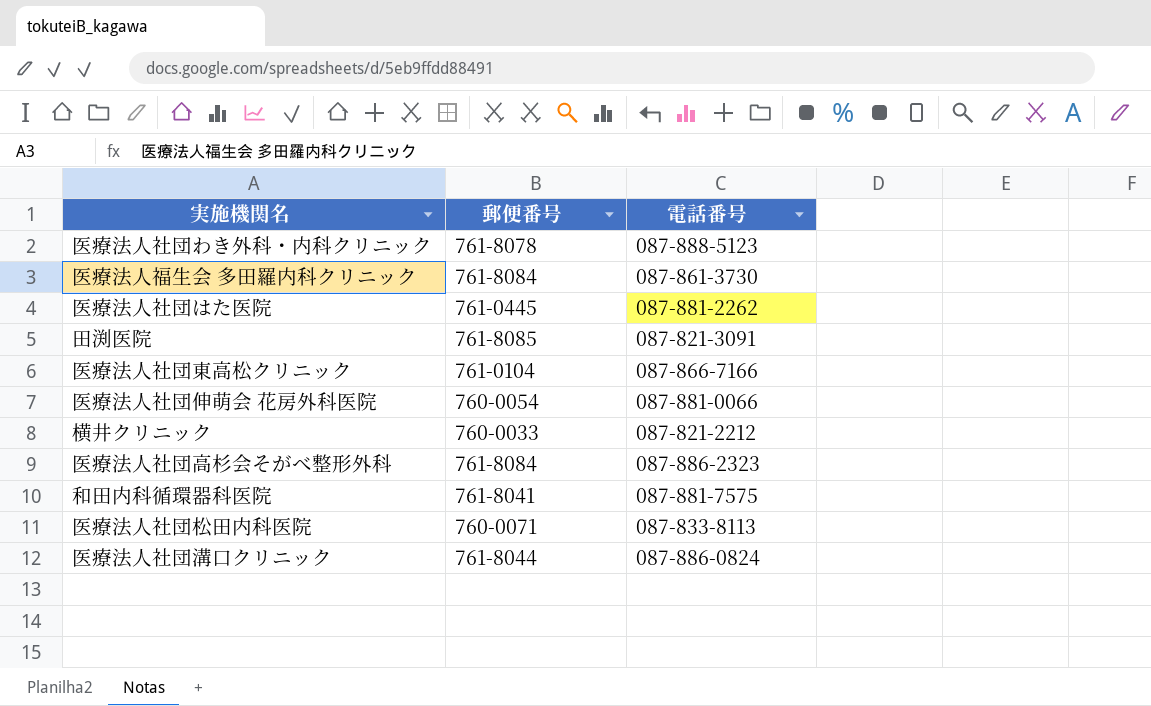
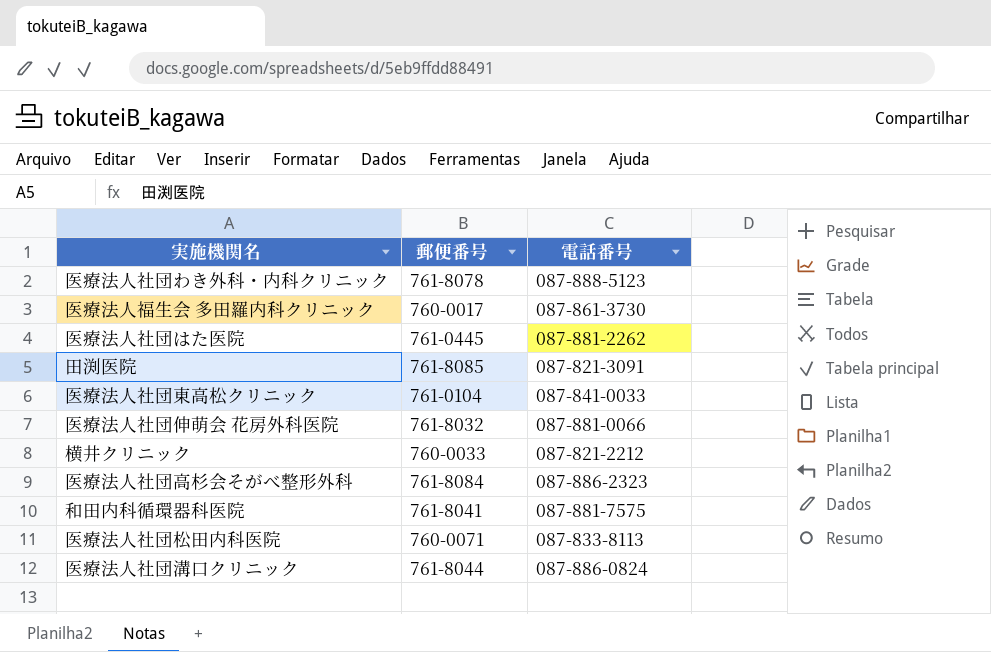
医療法人福生会 多田羅内科クリニック | 郵便番号: 761-8084 -> 760-0017
医療法人社団東高松クリニック | 電話番号: 087-866-7166 -> 087-841-0033
医療法人社団伸萌会 花房外科医院 | 郵便番号: 760-0054 -> 761-8032

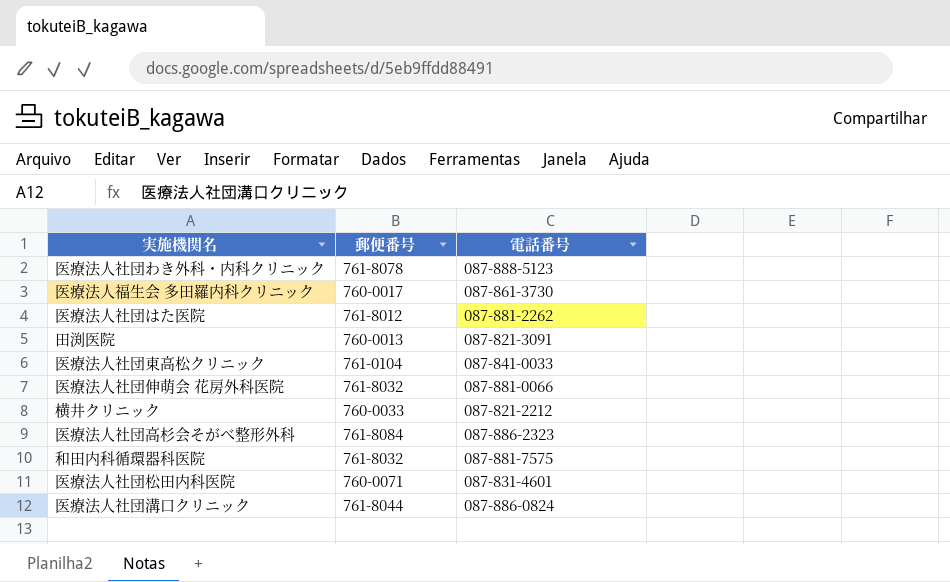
医療法人社団はた医院 | 郵便番号: 761-0445 -> 761-8012
田渕医院 | 郵便番号: 761-8085 -> 760-0013
和田内科循環器科医院 | 郵便番号: 761-8041 -> 761-8032
医療法人社団松田内科医院 | 電話番号: 087-833-8113 -> 087-831-4601

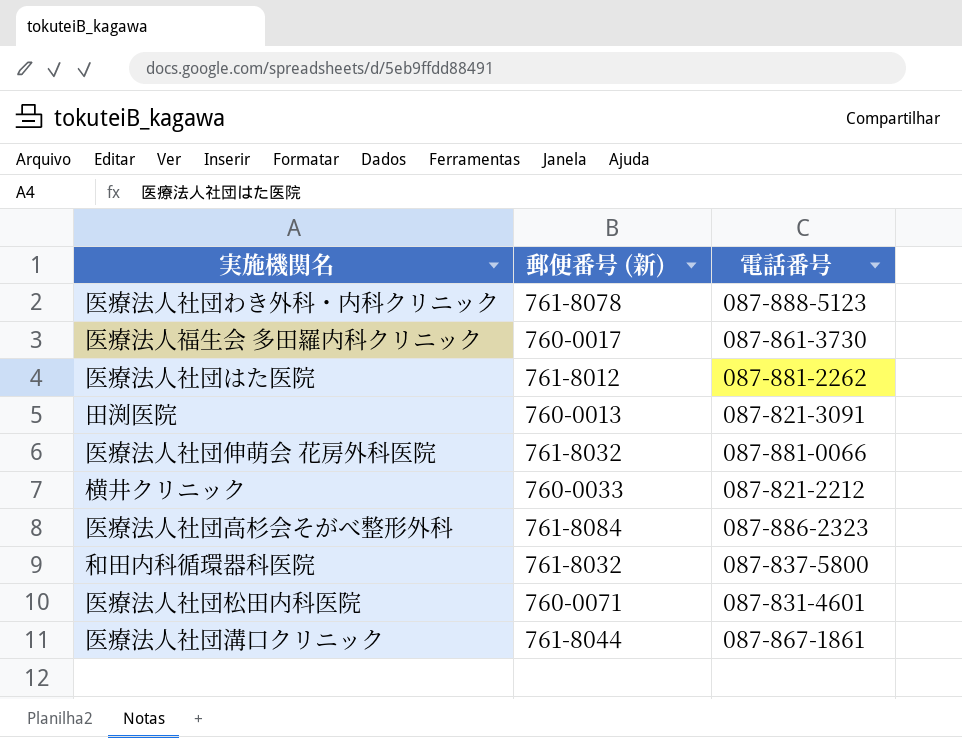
column name: 郵便番号 -> 郵便番号 (新)
row 医療法人社団東高松クリニック: 761-0104 | 087-841-0033 -> none
和田内科循環器科医院 | 電話番号: 087-881-7575 -> 087-837-5800
医療法人社団溝口クリニック | 電話番号: 087-886-0824 -> 087-867-1861

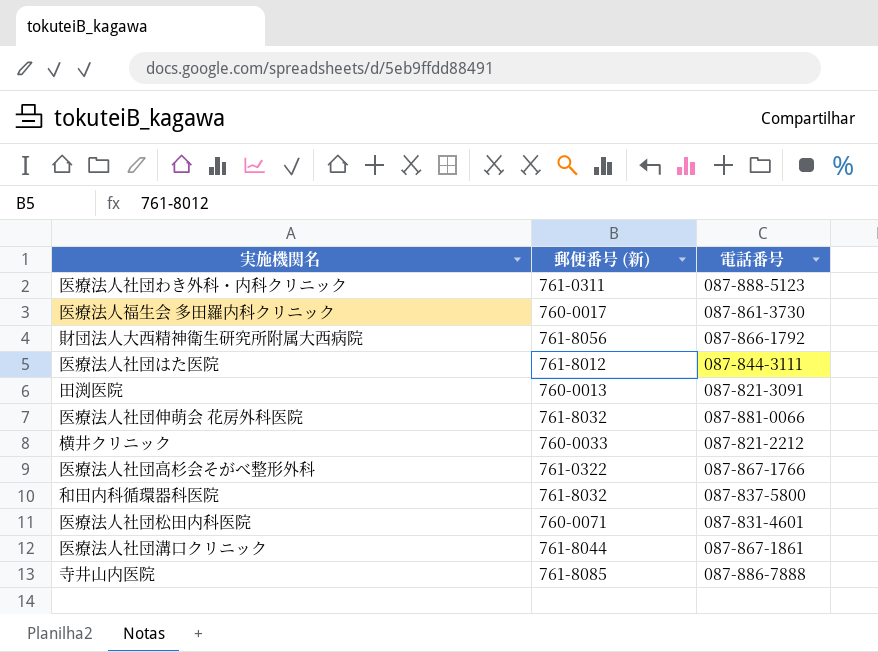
医療法人社団わき外科・内科クリニック | 郵便番号 (新): 761-8078 -> 761-0311
row 財団法人大西精神衛生研究所附属大西病院: none -> 761-8056 | 087-866-1792
医療法人社団はた医院 | 電話番号: 087-881-2262 -> 087-844-3111
医療法人社団高杉会そがべ整形外科 | 郵便番号 (新): 761-8084 -> 761-0322
医療法人社団高杉会そがべ整形外科 | 電話番号: 087-886-2323 -> 087-867-1766
row 寺井山内医院: none -> 761-8085 | 087-886-7888

